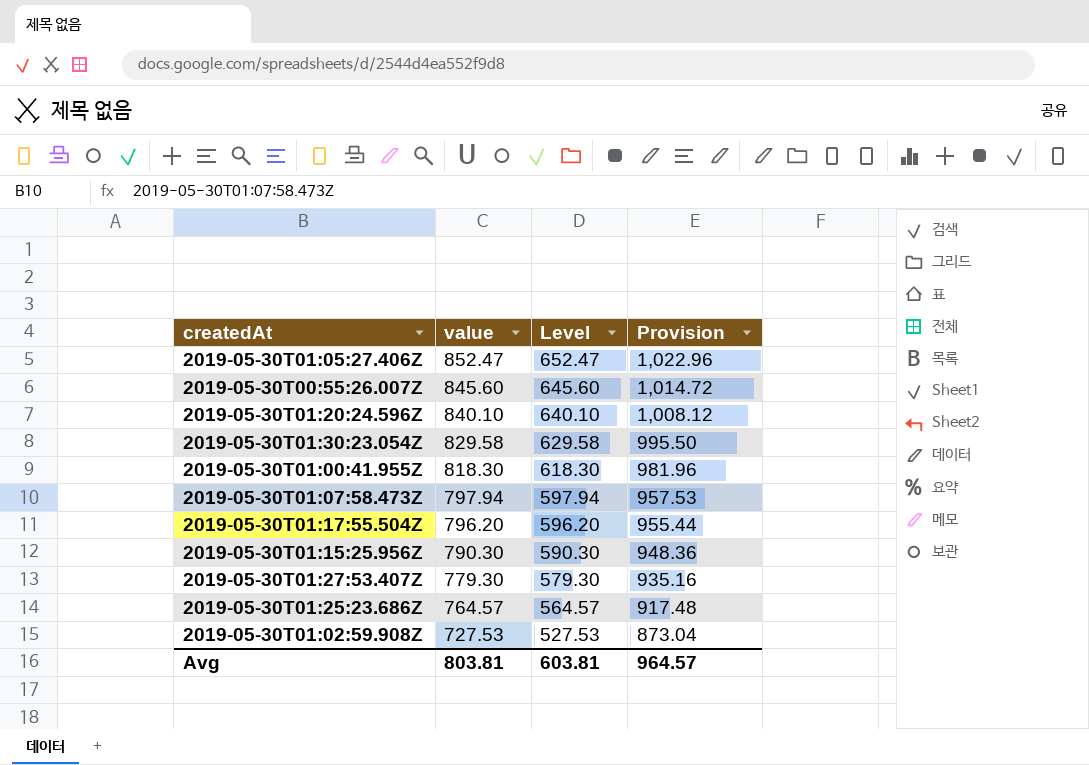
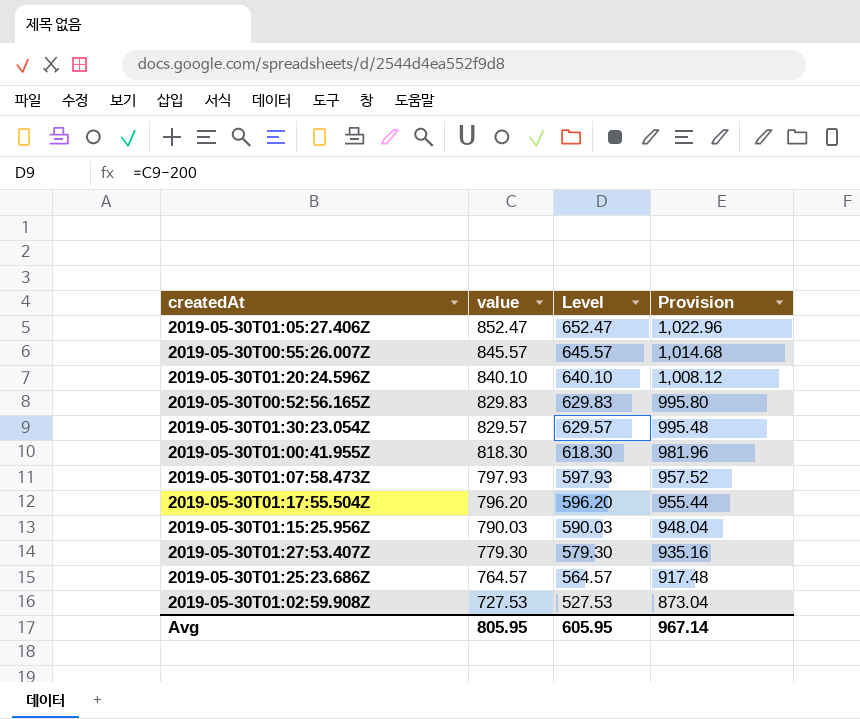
2019-05-30T00:55:26.007Z | value: 845.60 -> 845.57
2019-05-30T00:55:26.007Z | Level: 645.60 -> 645.57
2019-05-30T00:55:26.007Z | Provision: 1,014.72 -> 1,014.68
row 2019-05-30T00:52:56.165Z: none -> 829.83 | 629.83 | 995.80
2019-05-30T01:30:23.054Z | value: 829.58 -> 829.57
2019-05-30T01:30:23.054Z | Level: 629.58 -> 629.57
2019-05-30T01:30:23.054Z | Provision: 995.50 -> 995.48
2019-05-30T01:07:58.473Z | value: 797.94 -> 797.93
2019-05-30T01:07:58.473Z | Level: 597.94 -> 597.93
2019-05-30T01:07:58.473Z | Provision: 957.53 -> 957.52
2019-05-30T01:15:25.956Z | value: 790.30 -> 790.03
2019-05-30T01:15:25.956Z | Level: 590.30 -> 590.03
2019-05-30T01:15:25.956Z | Provision: 948.36 -> 948.04
Avg | value: 803.81 -> 805.95
Avg | Level: 603.81 -> 605.95
Avg | Provision: 964.57 -> 967.14

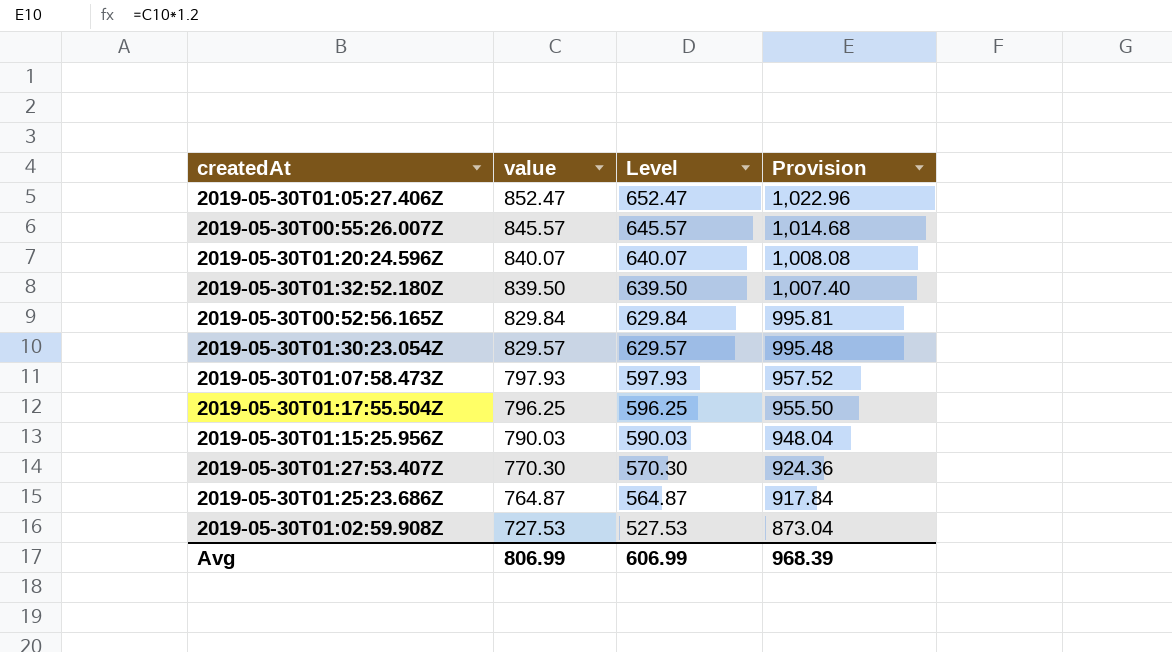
row 2019-05-30T01:00:41.955Z: 818.30 | 618.30 | 981.96 -> none
2019-05-30T01:20:24.596Z | value: 840.10 -> 840.07
2019-05-30T01:20:24.596Z | Level: 640.10 -> 640.07
2019-05-30T01:20:24.596Z | Provision: 1,008.12 -> 1,008.08
row 2019-05-30T01:32:52.180Z: none -> 839.50 | 639.50 | 1,007.40
2019-05-30T00:52:56.165Z | value: 829.83 -> 829.84
2019-05-30T00:52:56.165Z | Level: 629.83 -> 629.84
2019-05-30T00:52:56.165Z | Provision: 995.80 -> 995.81
2019-05-30T01:17:55.504Z | value: 796.20 -> 796.25
2019-05-30T01:17:55.504Z | Level: 596.20 -> 596.25
2019-05-30T01:17:55.504Z | Provision: 955.44 -> 955.50
2019-05-30T01:27:53.407Z | value: 779.30 -> 770.30
2019-05-30T01:27:53.407Z | Level: 579.30 -> 570.30
2019-05-30T01:27:53.407Z | Provision: 935.16 -> 924.36
2019-05-30T01:25:23.686Z | value: 764.57 -> 764.87
2019-05-30T01:25:23.686Z | Level: 564.57 -> 564.87
2019-05-30T01:25:23.686Z | Provision: 917.48 -> 917.84
Avg | value: 805.95 -> 806.99
Avg | Level: 605.95 -> 606.99
Avg | Provision: 967.14 -> 968.39

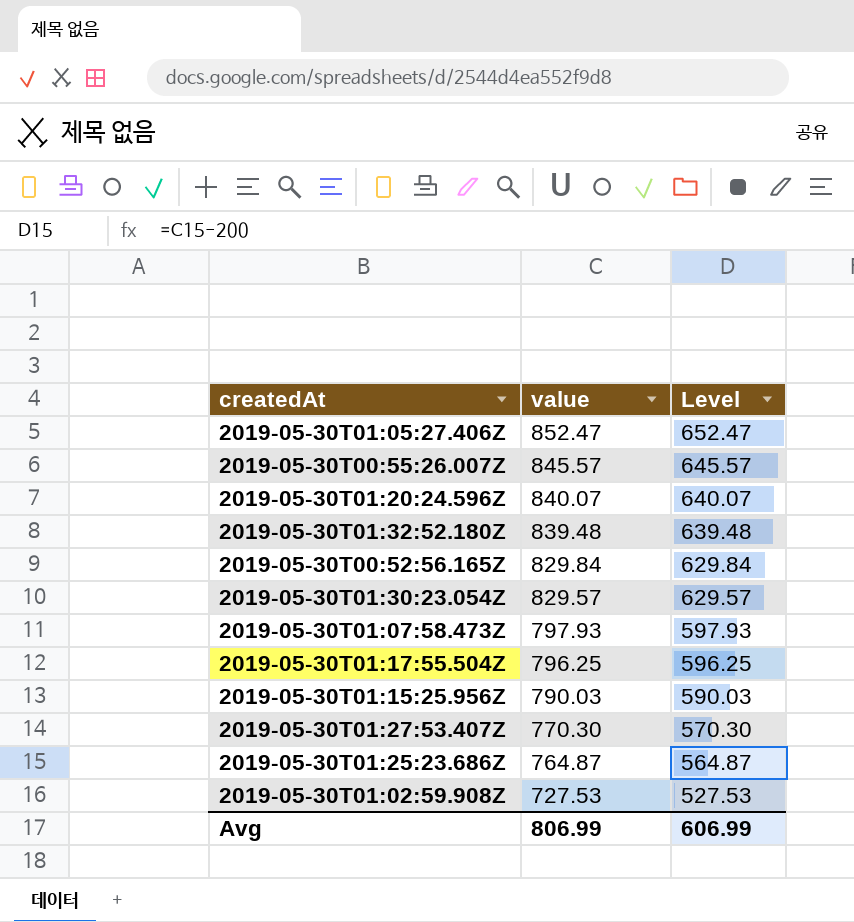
column Provision | formula: [value] * 1.2 -> none
2019-05-30T01:32:52.180Z | value: 839.50 -> 839.48
2019-05-30T01:32:52.180Z | Level: 639.50 -> 639.48

